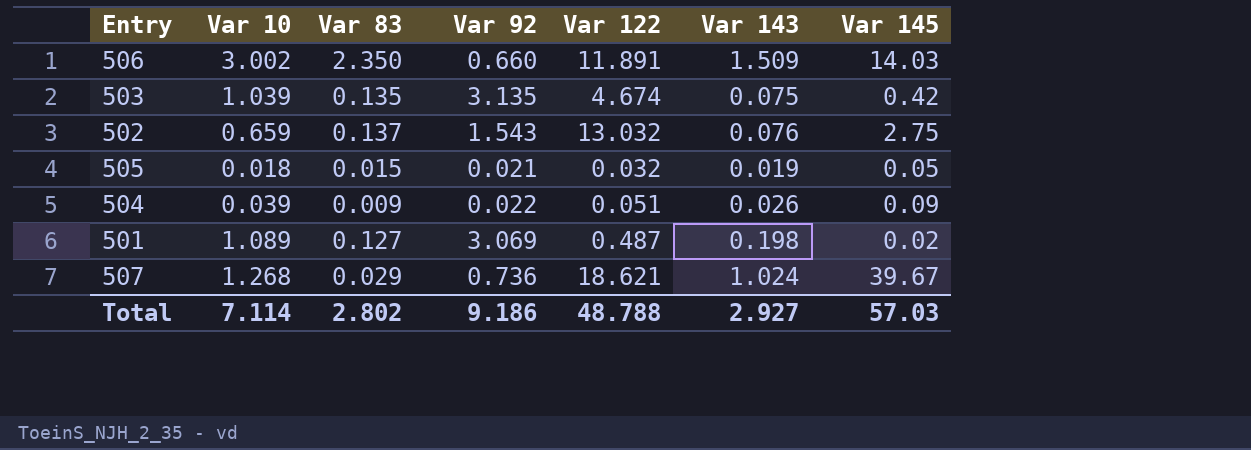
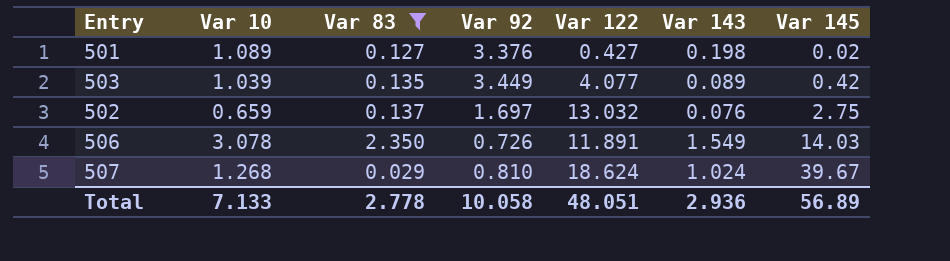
filter: none -> Var 83 >= 0.029
row order: none -> Var 145 ascending
501 | Var 92: 3.069 -> 3.376
501 | Var 122: 0.487 -> 0.427
503 | Var 92: 3.135 -> 3.449
503 | Var 122: 4.674 -> 4.077
503 | Var 143: 0.075 -> 0.089
502 | Var 92: 1.543 -> 1.697
506 | Var 10: 3.002 -> 3.078
506 | Var 92: 0.660 -> 0.726
506 | Var 143: 1.509 -> 1.549
507 | Var 92: 0.736 -> 0.810
507 | Var 122: 18.621 -> 18.624
Total | Var 10: 7.114 -> 7.133
Total | Var 83: 2.802 -> 2.778
Total | Var 92: 9.186 -> 10.058
Total | Var 122: 48.788 -> 48.051
Total | Var 143: 2.927 -> 2.936
Total | Var 145: 57.03 -> 56.89

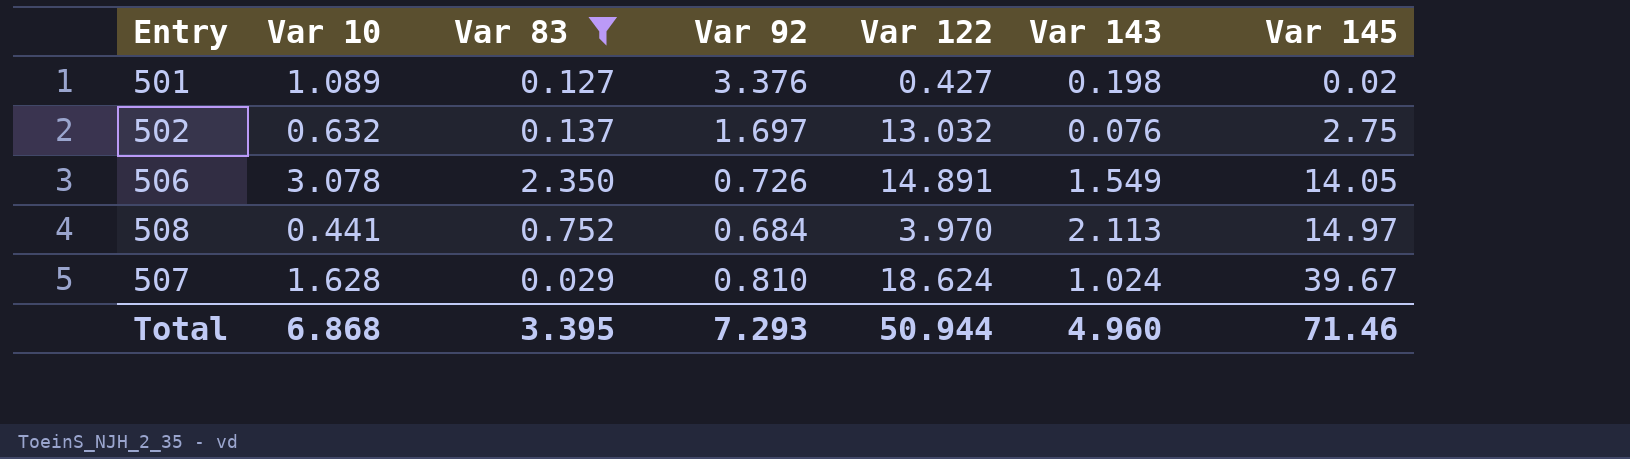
row 503: 1.039 | 0.135 | 3.449 | 4.077 | 0.089 | 0.42 -> none
502 | Var 10: 0.659 -> 0.632
506 | Var 122: 11.891 -> 14.891
506 | Var 145: 14.03 -> 14.05
row 508: none -> 0.441 | 0.752 | 0.684 | 3.970 | 2.113 | 14.97
507 | Var 10: 1.268 -> 1.628
Total | Var 10: 7.133 -> 6.868
Total | Var 83: 2.778 -> 3.395
Total | Var 92: 10.058 -> 7.293
Total | Var 122: 48.051 -> 50.944
Total | Var 143: 2.936 -> 4.960
Total | Var 145: 56.89 -> 71.46

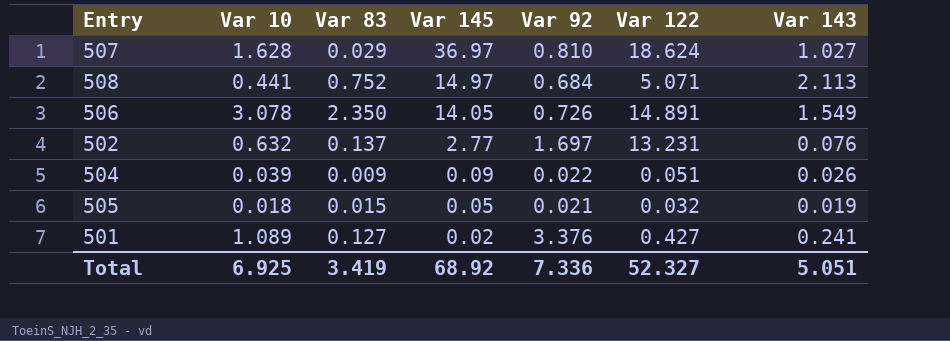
filter: Var 83 >= 0.029 -> none
row order: Var 145 ascending -> Var 145 descending
column Var 145 | position: 7 -> 4
507 | Var 145: 39.67 -> 36.97
507 | Var 143: 1.024 -> 1.027
508 | Var 122: 3.970 -> 5.071
502 | Var 145: 2.75 -> 2.77
502 | Var 122: 13.032 -> 13.231
501 | Var 143: 0.198 -> 0.241
Total | Var 10: 6.868 -> 6.925
Total | Var 83: 3.395 -> 3.419
Total | Var 145: 71.46 -> 68.92
Total | Var 92: 7.293 -> 7.336
Total | Var 122: 50.944 -> 52.327
Total | Var 143: 4.960 -> 5.051

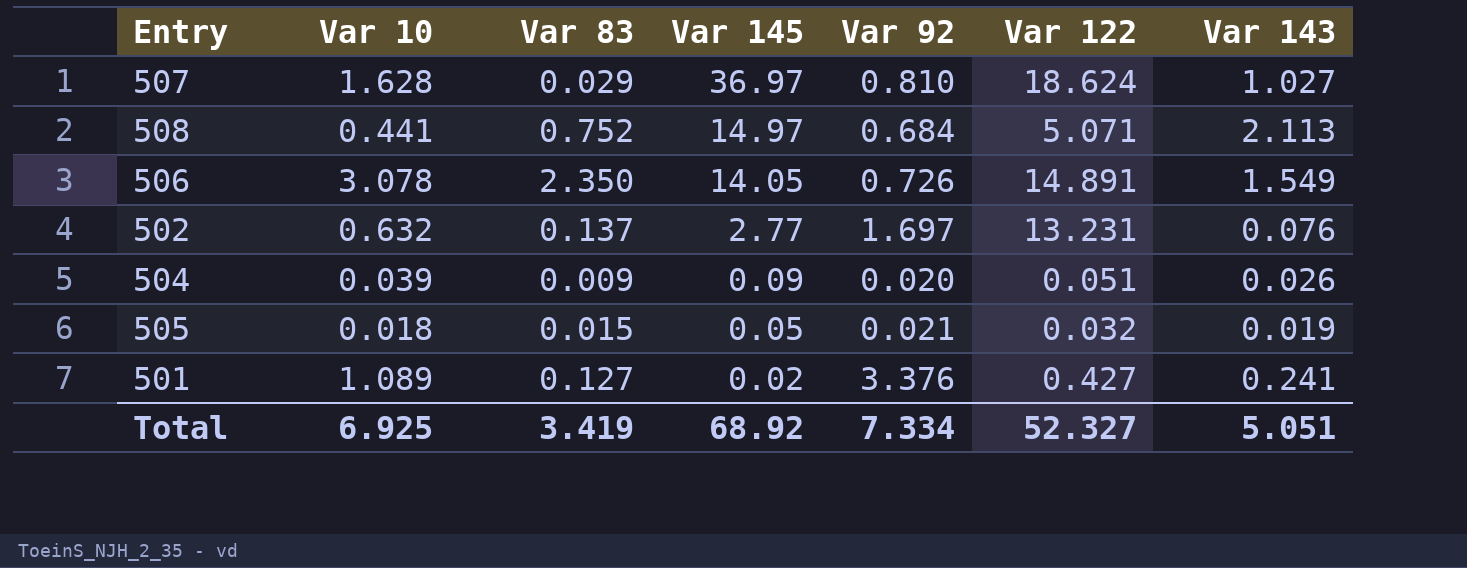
504 | Var 92: 0.022 -> 0.020
Total | Var 92: 7.336 -> 7.334

